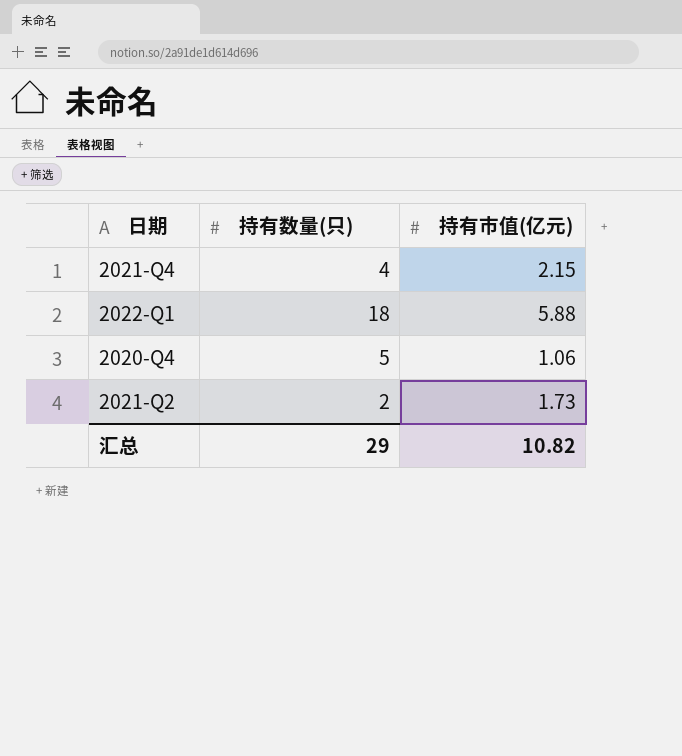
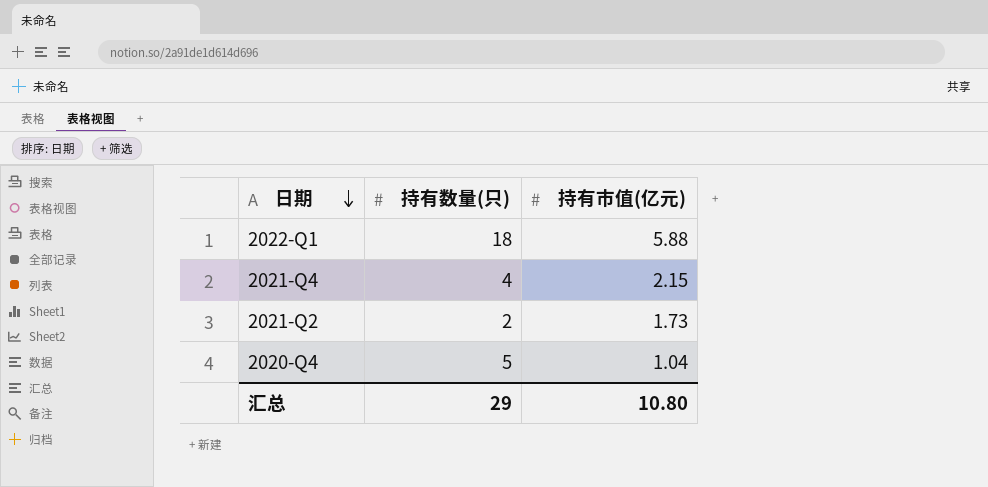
row order: none -> 日期 descending
2020-Q4 | 持有市值(亿元): 1.06 -> 1.04
汇总 | 持有市值(亿元): 10.82 -> 10.80

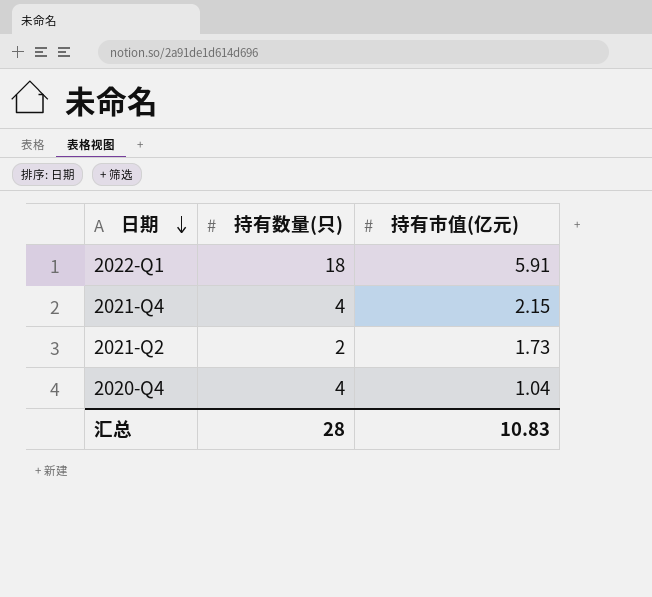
2022-Q1 | 持有市值(亿元): 5.88 -> 5.91
2020-Q4 | 持有数量(只): 5 -> 4
汇总 | 持有数量(只): 29 -> 28
汇总 | 持有市值(亿元): 10.80 -> 10.83

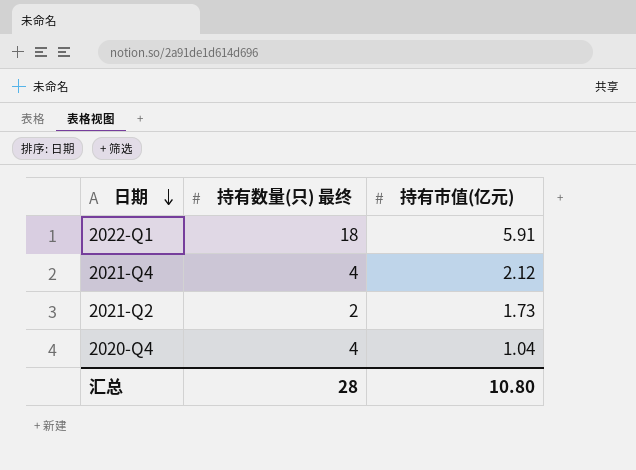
column name: 持有数量(只) -> 持有数量(只) 最终
2021-Q4 | 持有市值(亿元): 2.15 -> 2.12
汇总 | 持有市值(亿元): 10.83 -> 10.80

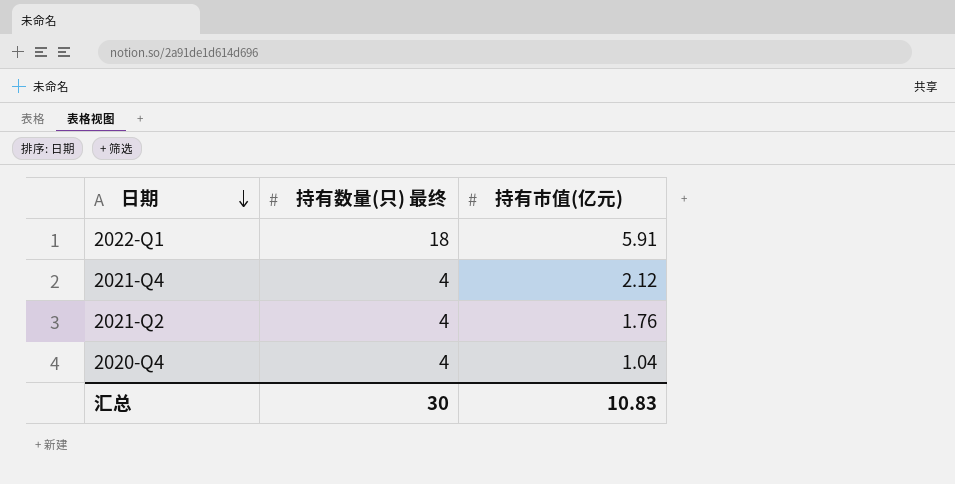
2021-Q2 | 持有数量(只) 最终: 2 -> 4
2021-Q2 | 持有市值(亿元): 1.73 -> 1.76
汇总 | 持有数量(只) 最终: 28 -> 30
汇总 | 持有市值(亿元): 10.80 -> 10.83

